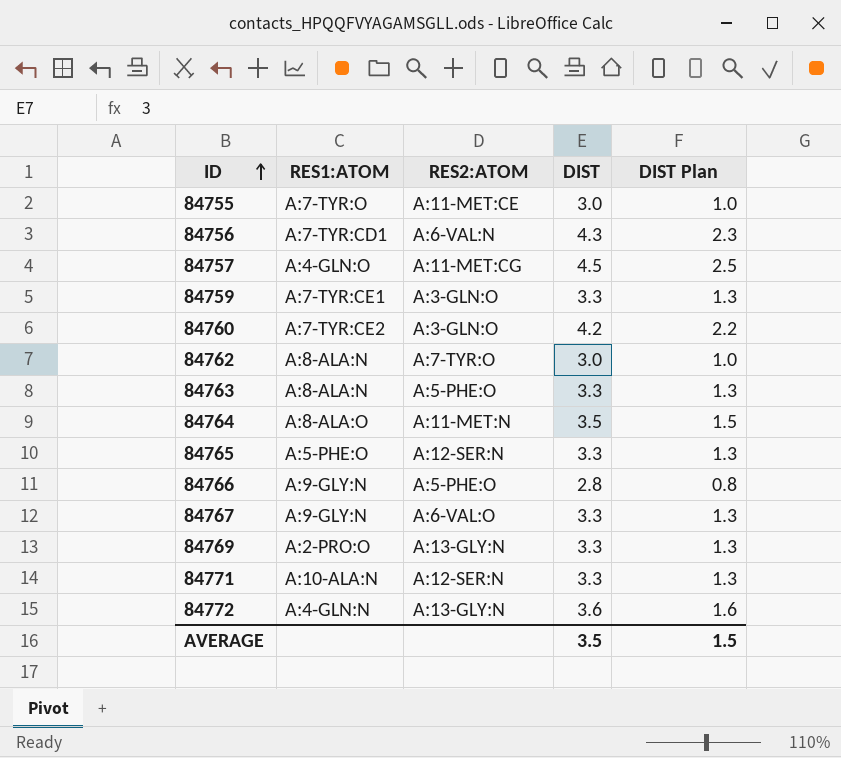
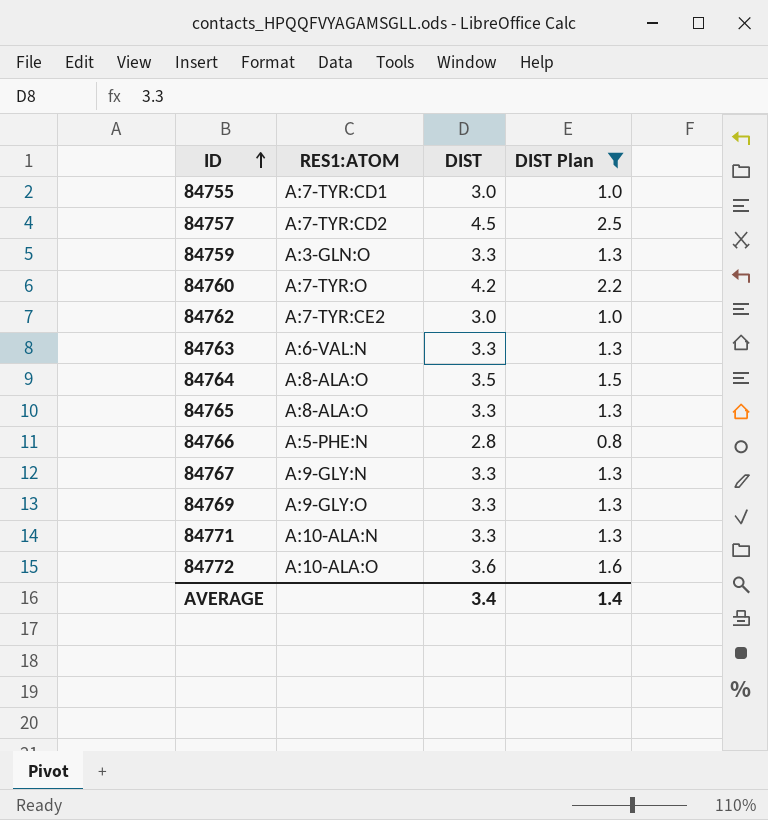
filter: none -> DIST Plan != 2.3
column RES2:ATOM | position: 3 -> none
84755 | RES1:ATOM: A:7-TYR:O -> A:7-TYR:CD1
84757 | RES1:ATOM: A:4-GLN:O -> A:7-TYR:CD2
84759 | RES1:ATOM: A:7-TYR:CE1 -> A:3-GLN:O
84760 | RES1:ATOM: A:7-TYR:CE2 -> A:7-TYR:O
84762 | RES1:ATOM: A:8-ALA:N -> A:7-TYR:CE2
84763 | RES1:ATOM: A:8-ALA:N -> A:6-VAL:N
84765 | RES1:ATOM: A:5-PHE:O -> A:8-ALA:O
84766 | RES1:ATOM: A:9-GLY:N -> A:5-PHE:N
84769 | RES1:ATOM: A:2-PRO:O -> A:9-GLY:O
84772 | RES1:ATOM: A:4-GLN:N -> A:10-ALA:O
AVERAGE | DIST: 3.5 -> 3.4
AVERAGE | DIST Plan: 1.5 -> 1.4

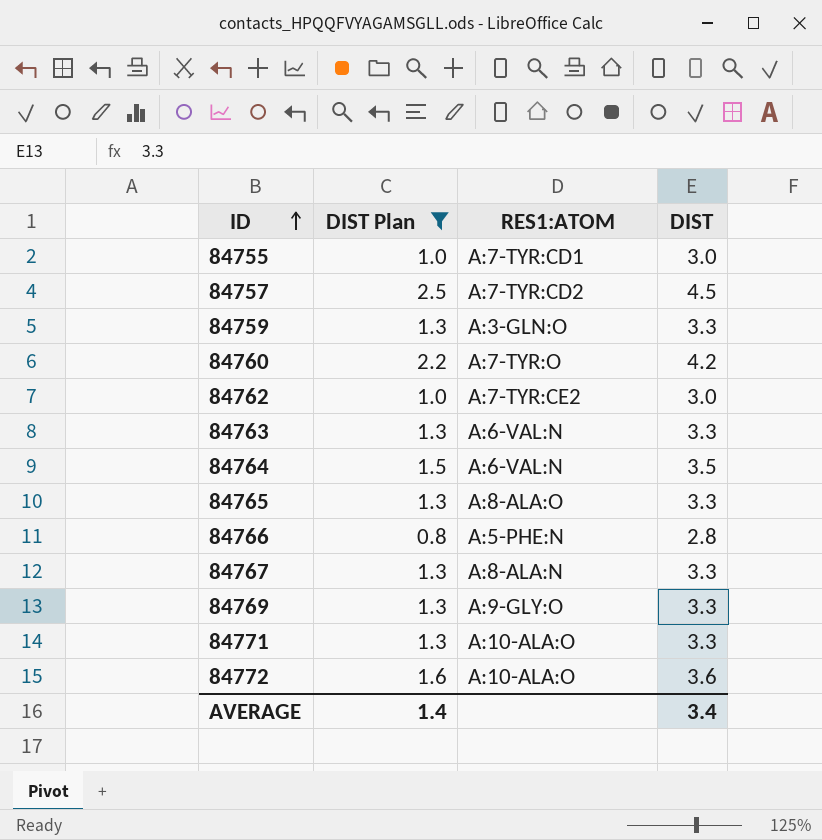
column DIST Plan | position: 4 -> 2
84764 | RES1:ATOM: A:8-ALA:O -> A:6-VAL:N
84767 | RES1:ATOM: A:9-GLY:N -> A:8-ALA:N
84771 | RES1:ATOM: A:10-ALA:N -> A:10-ALA:O

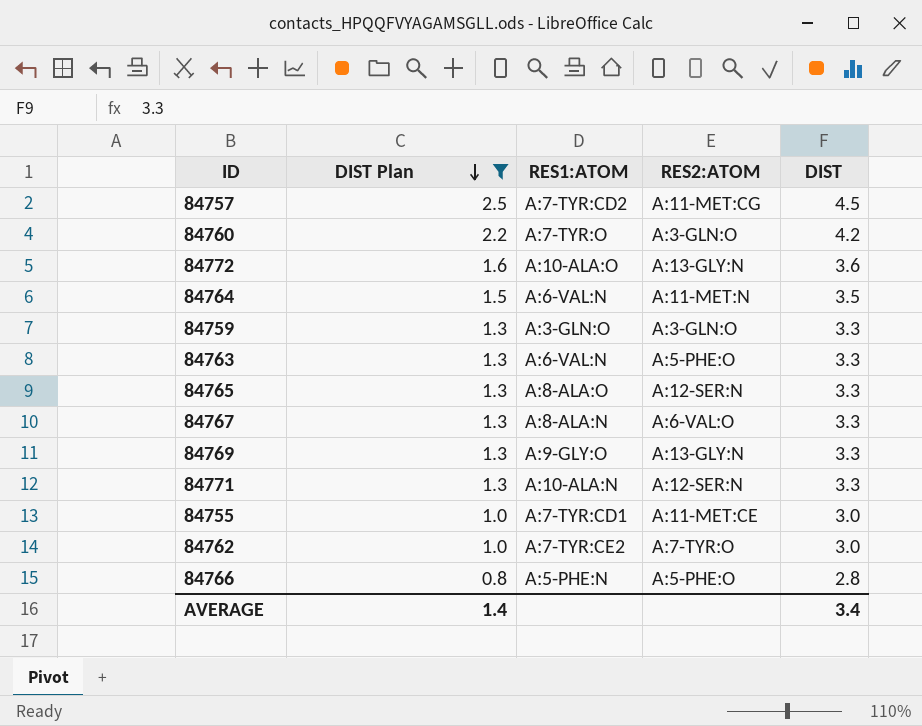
row order: ID ascending -> DIST Plan descending
column RES2:ATOM | position: none -> 4
84771 | RES1:ATOM: A:10-ALA:O -> A:10-ALA:N

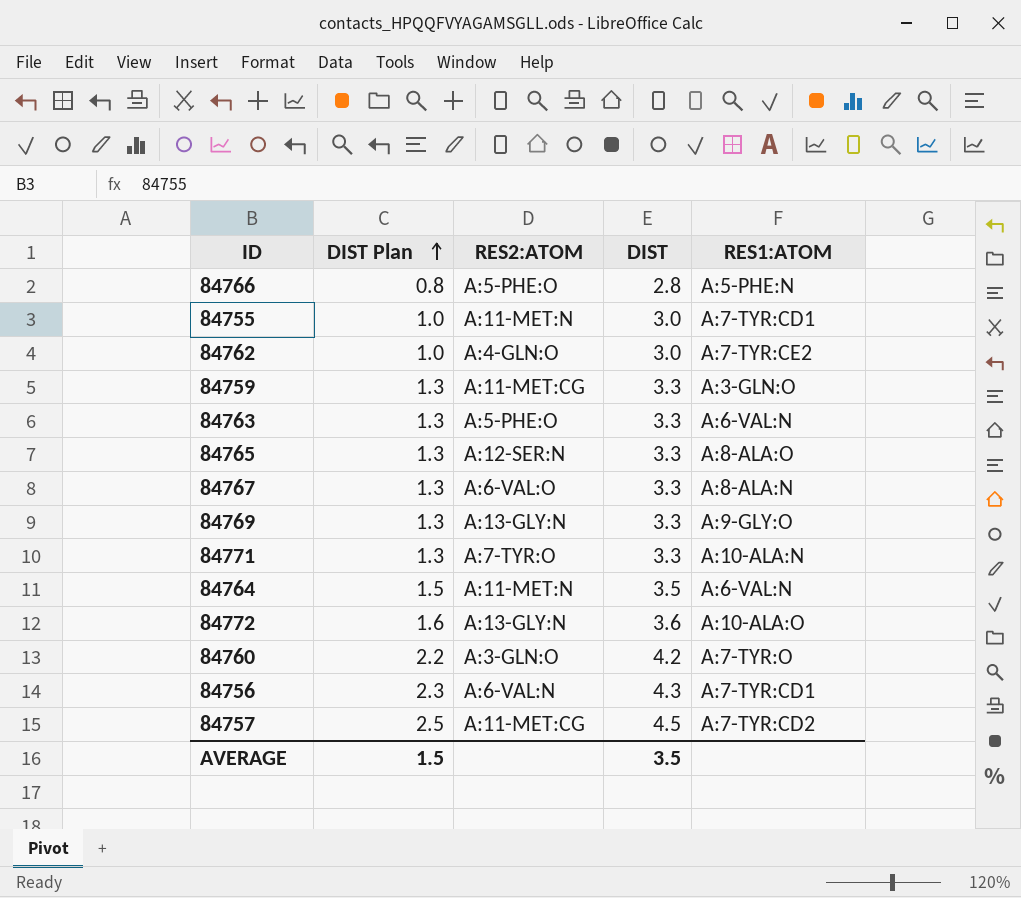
filter: DIST Plan != 2.3 -> none
row order: DIST Plan descending -> DIST Plan ascending
column RES1:ATOM | position: 3 -> 5
84755 | RES2:ATOM: A:11-MET:CE -> A:11-MET:N
84762 | RES2:ATOM: A:7-TYR:O -> A:4-GLN:O
84759 | RES2:ATOM: A:3-GLN:O -> A:11-MET:CG
84771 | RES2:ATOM: A:12-SER:N -> A:7-TYR:O
AVERAGE | DIST Plan: 1.4 -> 1.5
AVERAGE | DIST: 3.4 -> 3.5

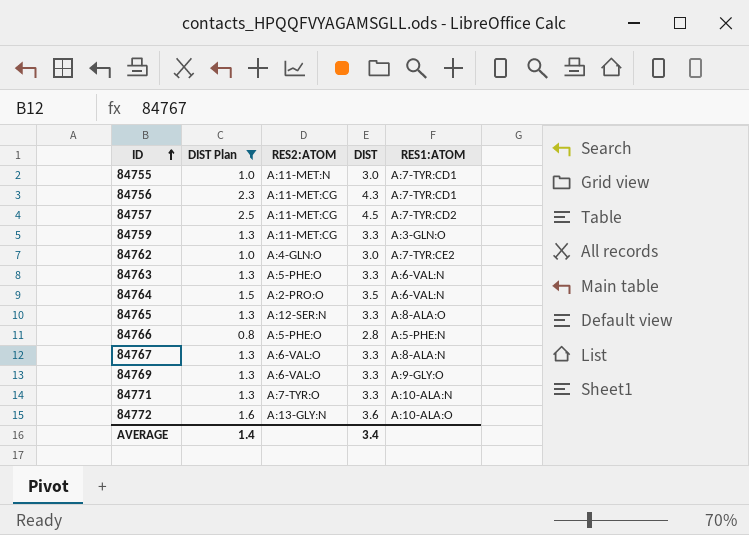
filter: none -> DIST Plan != 2.2
row order: DIST Plan ascending -> ID ascending
84756 | RES2:ATOM: A:6-VAL:N -> A:11-MET:CG
84764 | RES2:ATOM: A:11-MET:N -> A:2-PRO:O
84769 | RES2:ATOM: A:13-GLY:N -> A:6-VAL:O
AVERAGE | DIST Plan: 1.5 -> 1.4
AVERAGE | DIST: 3.5 -> 3.4

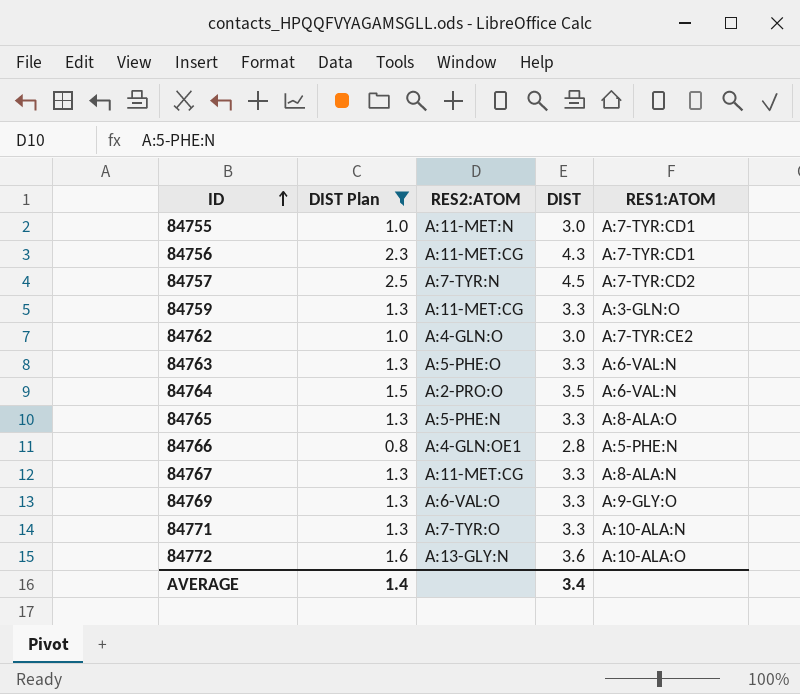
84757 | RES2:ATOM: A:11-MET:CG -> A:7-TYR:N
84765 | RES2:ATOM: A:12-SER:N -> A:5-PHE:N
84766 | RES2:ATOM: A:5-PHE:O -> A:4-GLN:OE1
84767 | RES2:ATOM: A:6-VAL:O -> A:11-MET:CG

